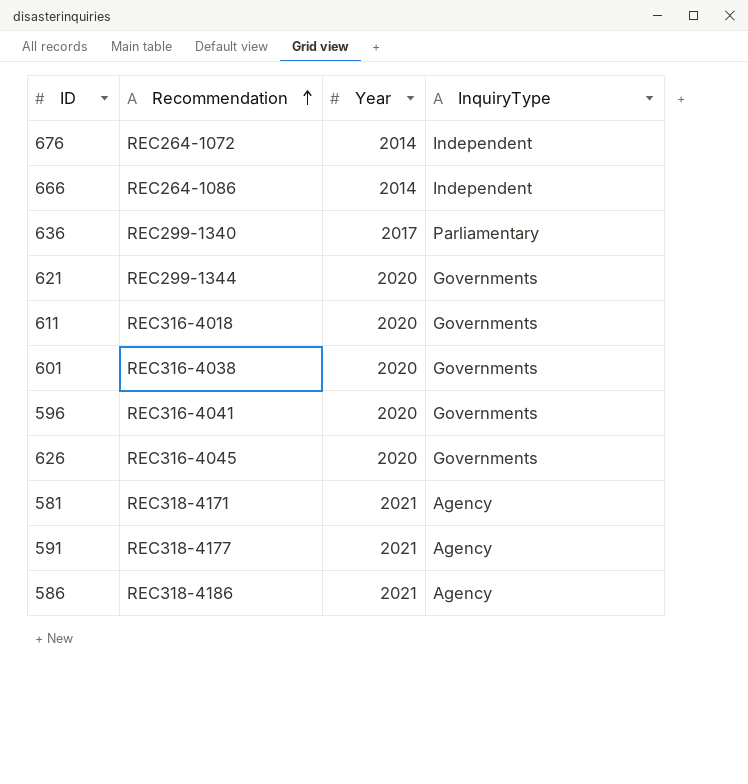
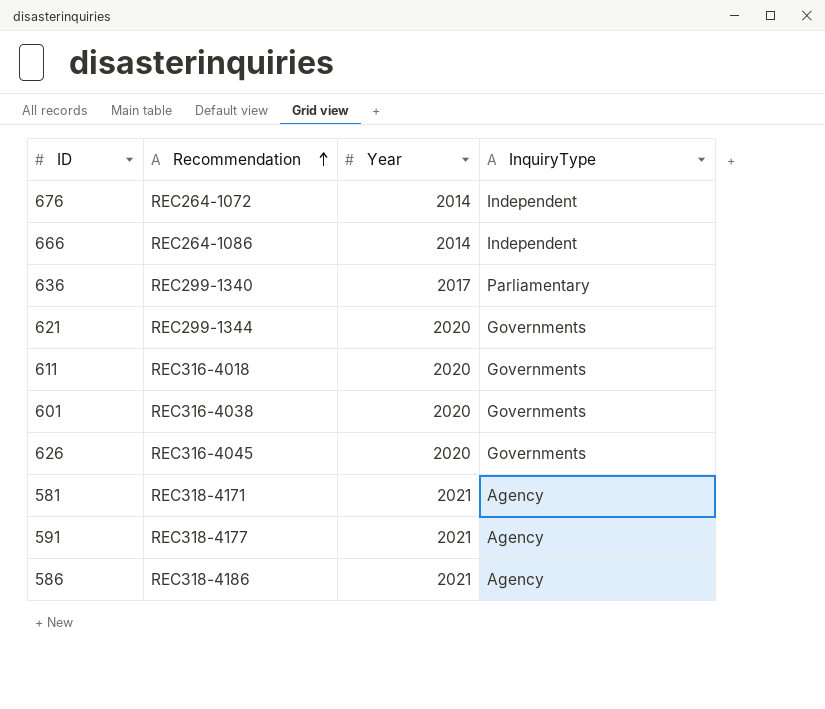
row 596: REC316-4041 | 2020 | Governments -> none

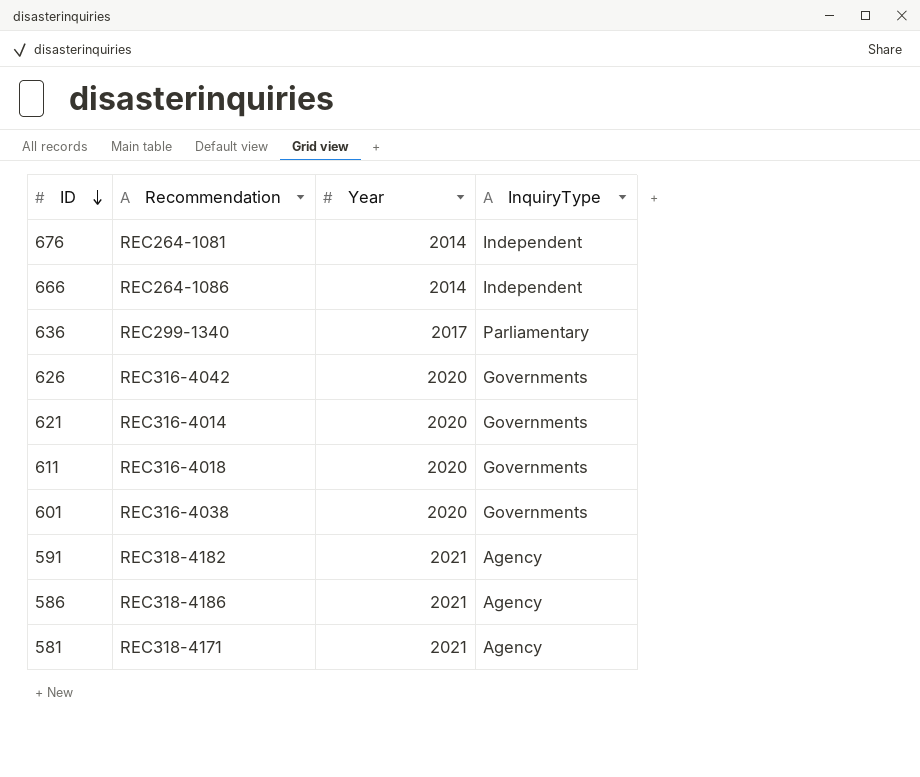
row order: Recommendation ascending -> ID descending
676 | Recommendation: REC264-1072 -> REC264-1081
626 | Recommendation: REC316-4045 -> REC316-4042
621 | Recommendation: REC299-1344 -> REC316-4014
591 | Recommendation: REC318-4177 -> REC318-4182

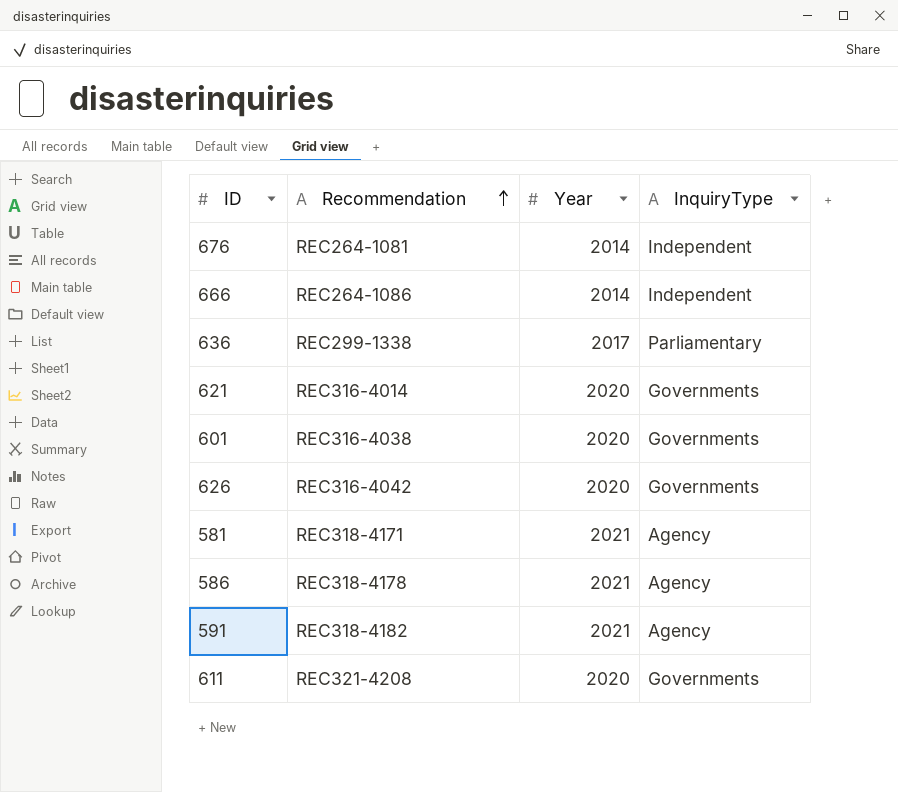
row order: ID descending -> Recommendation ascending
636 | Recommendation: REC299-1340 -> REC299-1338
586 | Recommendation: REC318-4186 -> REC318-4178
611 | Recommendation: REC316-4018 -> REC321-4208

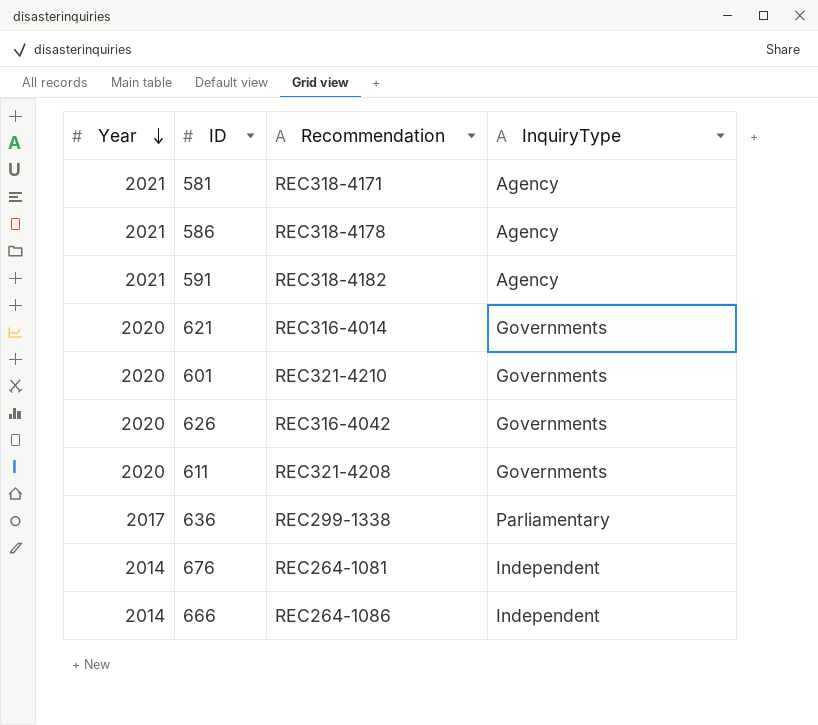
row order: Recommendation ascending -> Year descending
column Year | position: 3 -> 1
601 | Recommendation: REC316-4038 -> REC321-4210

